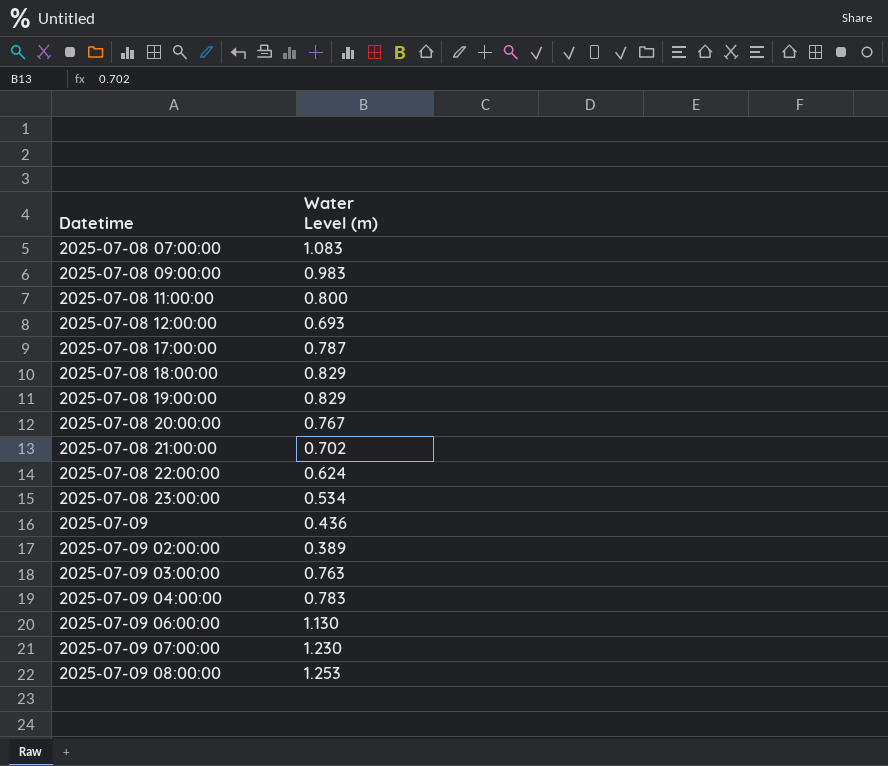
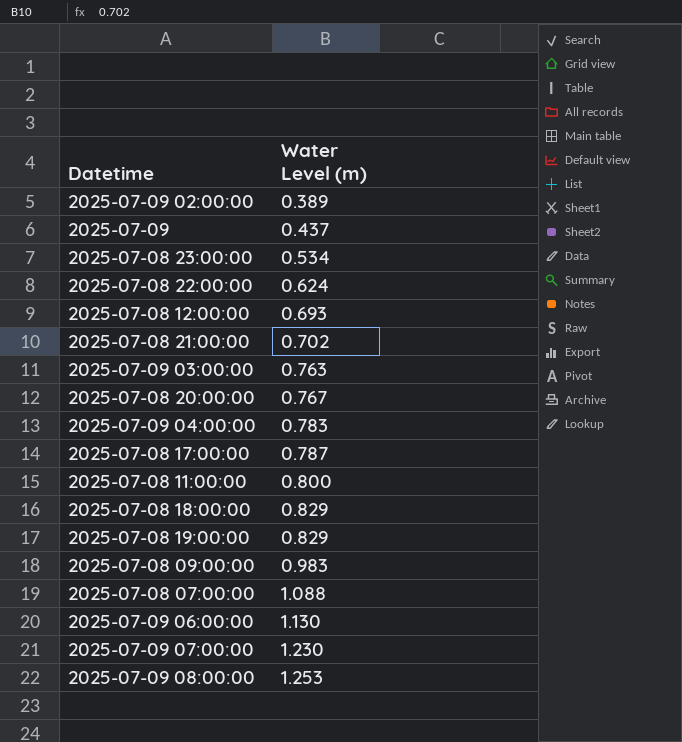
row order: Datetime ascending -> Water Level (m) ascending
2025-07-09 | Water Level (m): 0.436 -> 0.437
2025-07-08 07:00:00 | Water Level (m): 1.083 -> 1.088

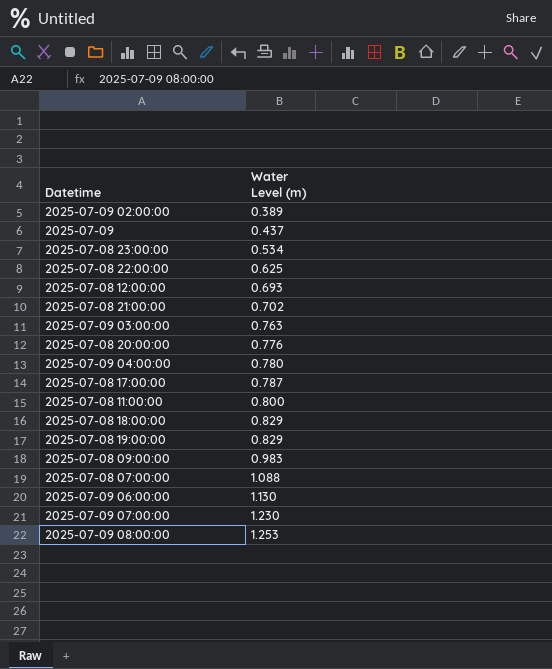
2025-07-08 22:00:00 | Water Level (m): 0.624 -> 0.625
2025-07-08 20:00:00 | Water Level (m): 0.767 -> 0.776
2025-07-09 04:00:00 | Water Level (m): 0.783 -> 0.780

